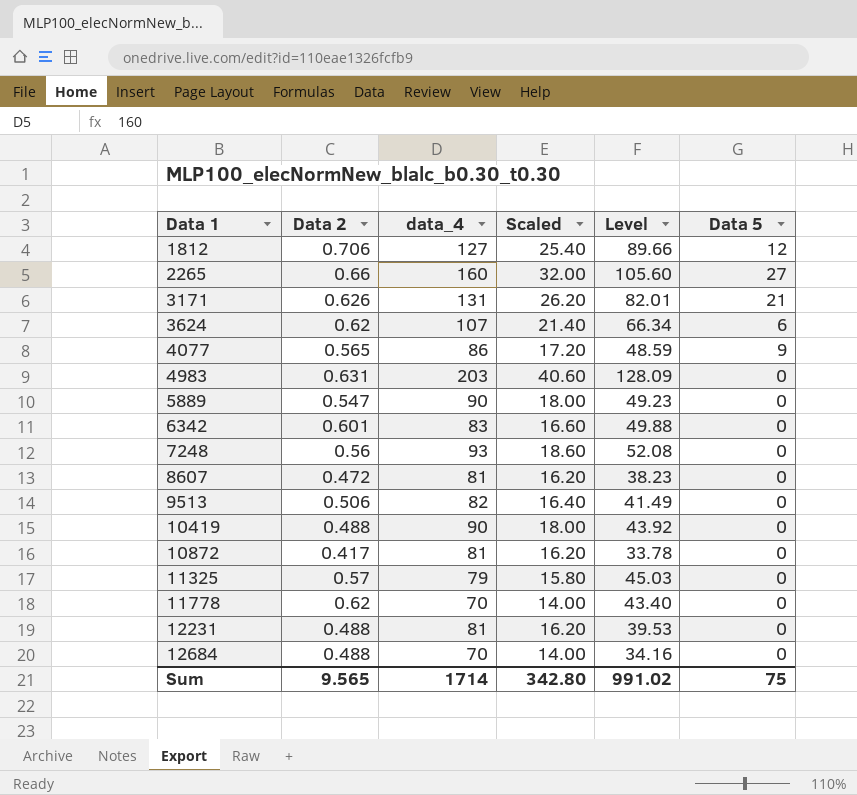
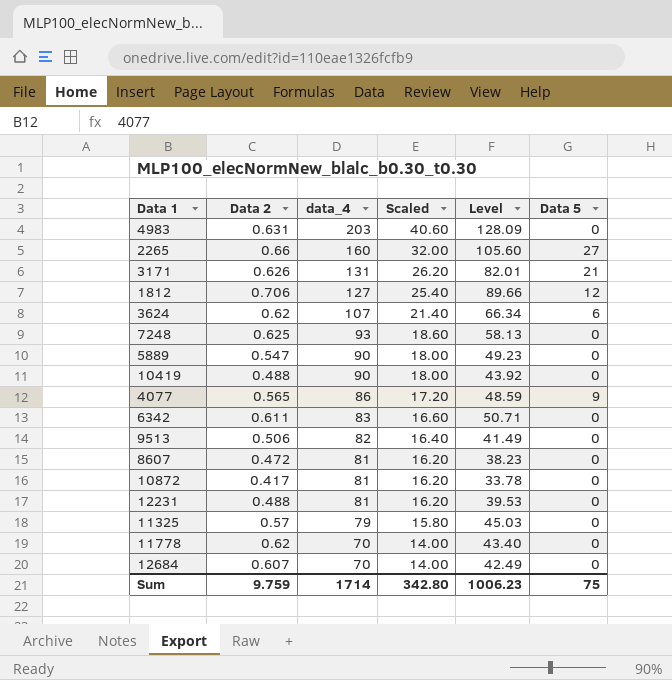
row order: Data 1 ascending -> data_4 descending
7248 | Data 2: 0.56 -> 0.625
7248 | Level: 52.08 -> 58.13
6342 | Data 2: 0.601 -> 0.611
6342 | Level: 49.88 -> 50.71
12684 | Data 2: 0.488 -> 0.607
12684 | Level: 34.16 -> 42.49
Sum | Data 2: 9.565 -> 9.759
Sum | Level: 991.02 -> 1006.23

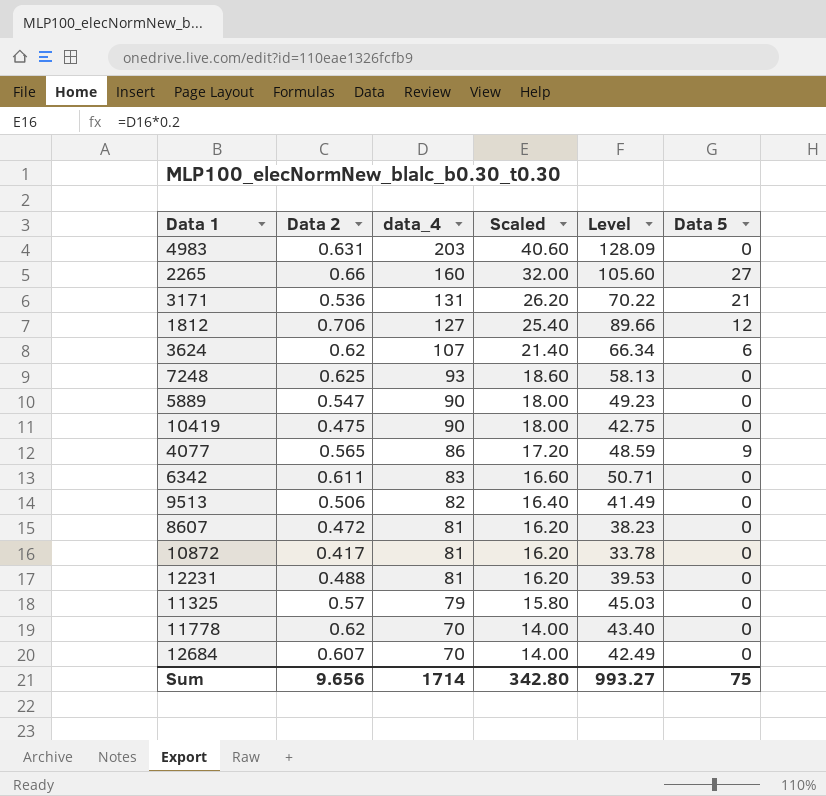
3171 | Data 2: 0.626 -> 0.536
3171 | Level: 82.01 -> 70.22
10419 | Data 2: 0.488 -> 0.475
10419 | Level: 43.92 -> 42.75
Sum | Data 2: 9.759 -> 9.656
Sum | Level: 1006.23 -> 993.27

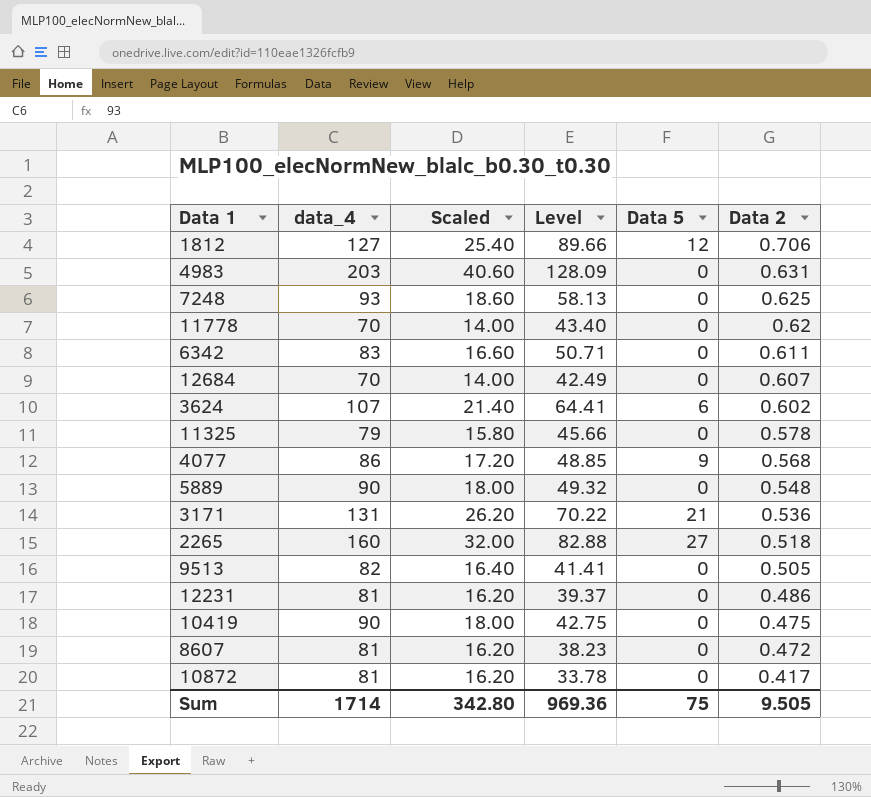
row order: data_4 descending -> Data 2 descending
column Data 2 | position: 2 -> 6
3624 | Level: 66.34 -> 64.41
3624 | Data 2: 0.62 -> 0.602
11325 | Level: 45.03 -> 45.66
11325 | Data 2: 0.57 -> 0.578
4077 | Level: 48.59 -> 48.85
4077 | Data 2: 0.565 -> 0.568
5889 | Level: 49.23 -> 49.32
5889 | Data 2: 0.547 -> 0.548
2265 | Level: 105.60 -> 82.88
2265 | Data 2: 0.66 -> 0.518
9513 | Level: 41.49 -> 41.41
9513 | Data 2: 0.506 -> 0.505
12231 | Level: 39.53 -> 39.37
12231 | Data 2: 0.488 -> 0.486
Sum | Level: 993.27 -> 969.36
Sum | Data 2: 9.656 -> 9.505

